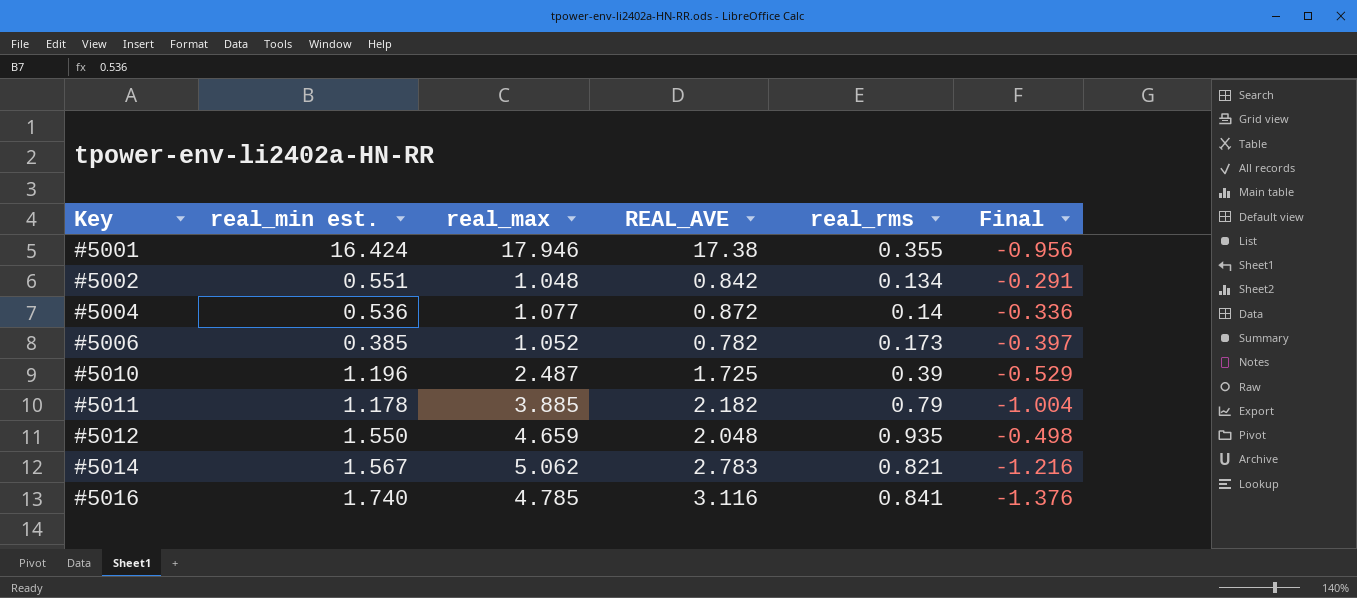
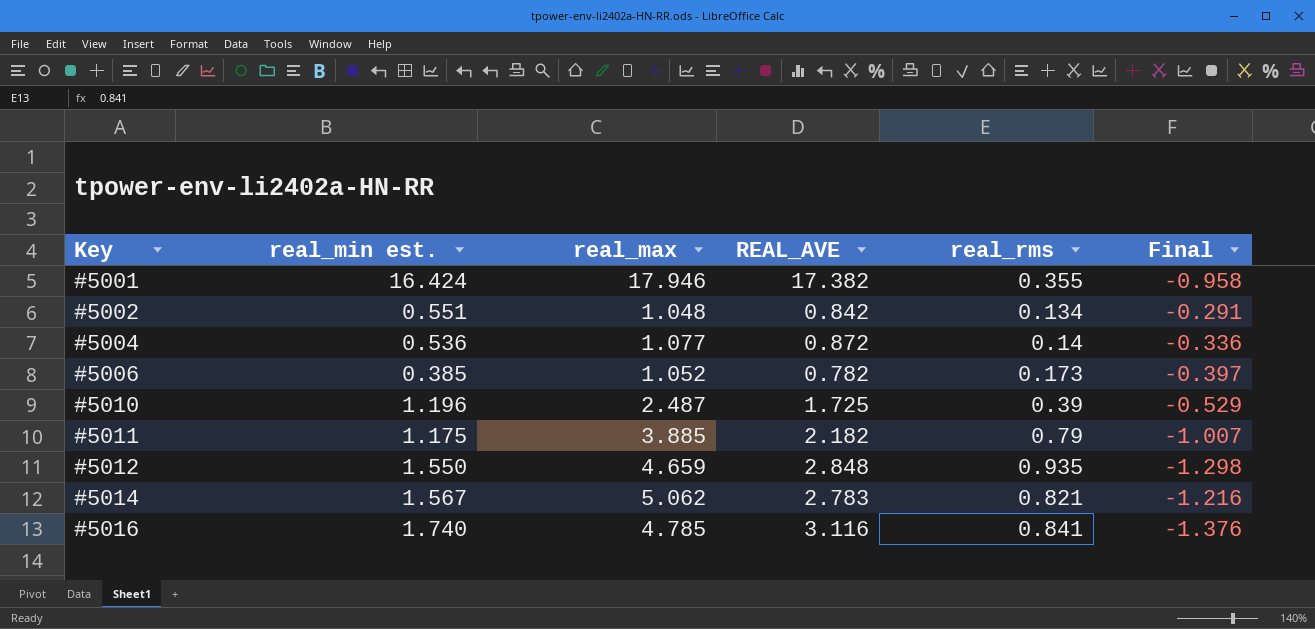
#5001 | REAL_AVE: 17.38 -> 17.382
#5001 | Final: -0.956 -> -0.958
#5011 | real_min est.: 1.178 -> 1.175
#5011 | Final: -1.004 -> -1.007
#5012 | REAL_AVE: 2.048 -> 2.848
#5012 | Final: -0.498 -> -1.298

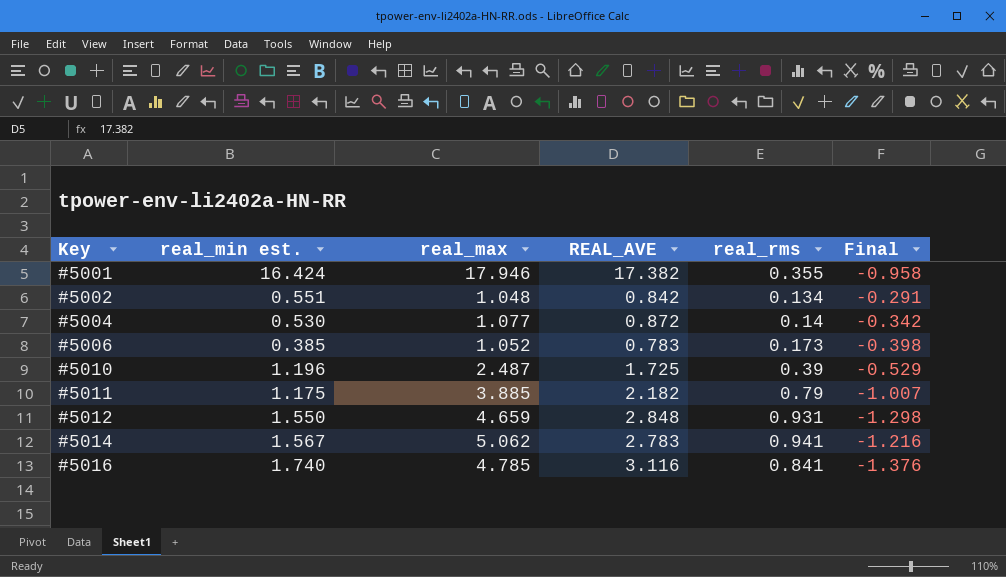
#5004 | real_min est.: 0.536 -> 0.530
#5004 | Final: -0.336 -> -0.342
#5006 | REAL_AVE: 0.782 -> 0.783
#5006 | Final: -0.397 -> -0.398
#5012 | real_rms: 0.935 -> 0.931
#5014 | real_rms: 0.821 -> 0.941

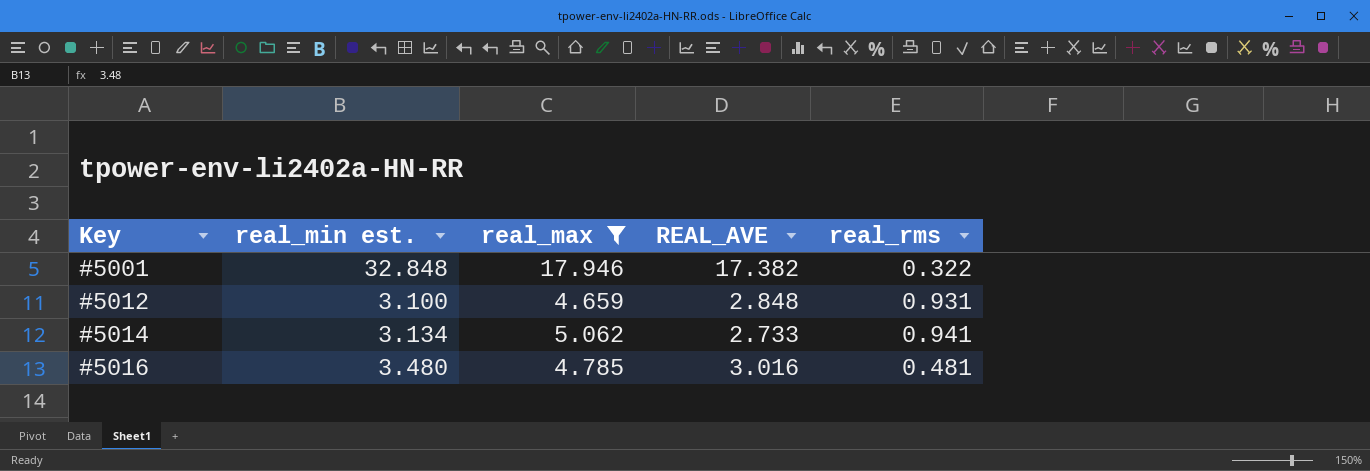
filter: none -> real_max >= 4.659
column Final | formula: [real_min est.] - [REAL_AVE] -> none
#5001 | real_min est.: 16.424 -> 32.848
#5001 | real_rms: 0.355 -> 0.322
#5012 | real_min est.: 1.550 -> 3.100
#5014 | real_min est.: 1.567 -> 3.134
#5014 | REAL_AVE: 2.783 -> 2.733
#5016 | real_min est.: 1.740 -> 3.480
#5016 | REAL_AVE: 3.116 -> 3.016
#5016 | real_rms: 0.841 -> 0.481

